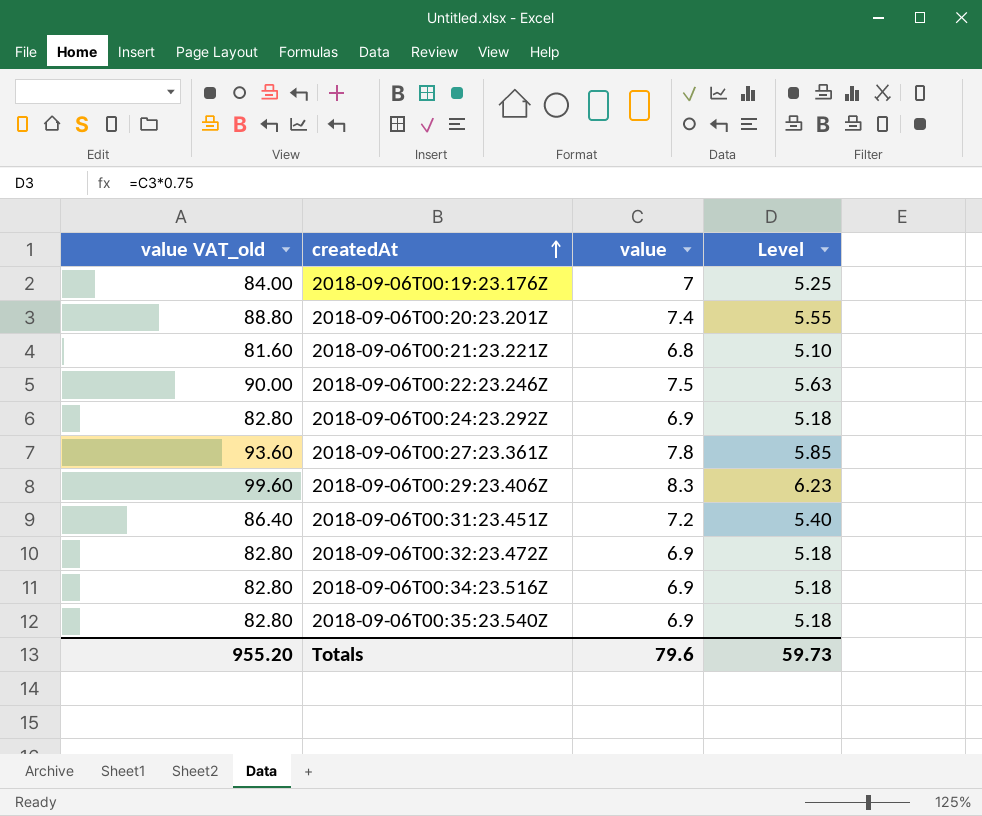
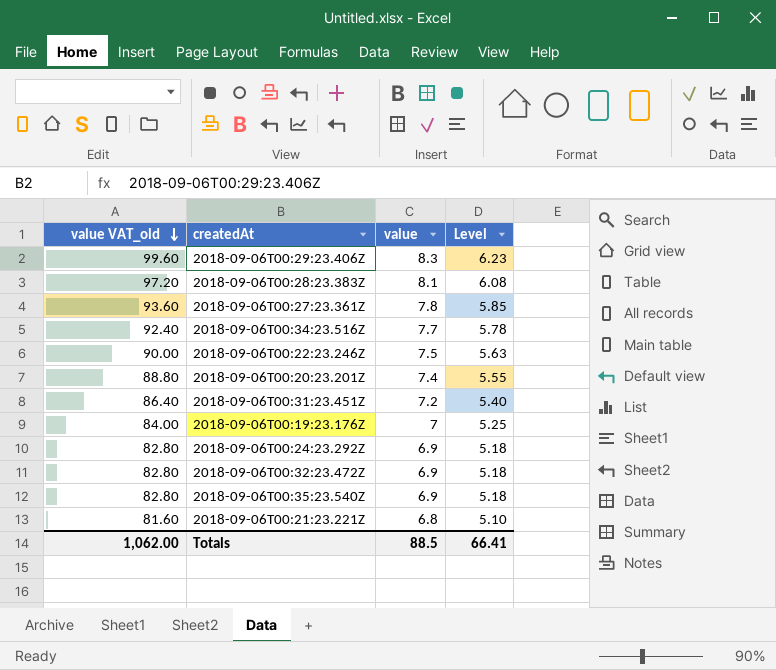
row order: createdAt ascending -> value VAT_old descending
row 2018-09-06T00:28:23.383Z: none -> 97.20 | 8.1 | 6.08
2018-09-06T00:34:23.516Z | value VAT_old: 82.80 -> 92.40
2018-09-06T00:34:23.516Z | value: 6.9 -> 7.7
2018-09-06T00:34:23.516Z | Level: 5.18 -> 5.78
Totals | value VAT_old: 955.20 -> 1,062.00
Totals | value: 79.6 -> 88.5
Totals | Level: 59.73 -> 66.41

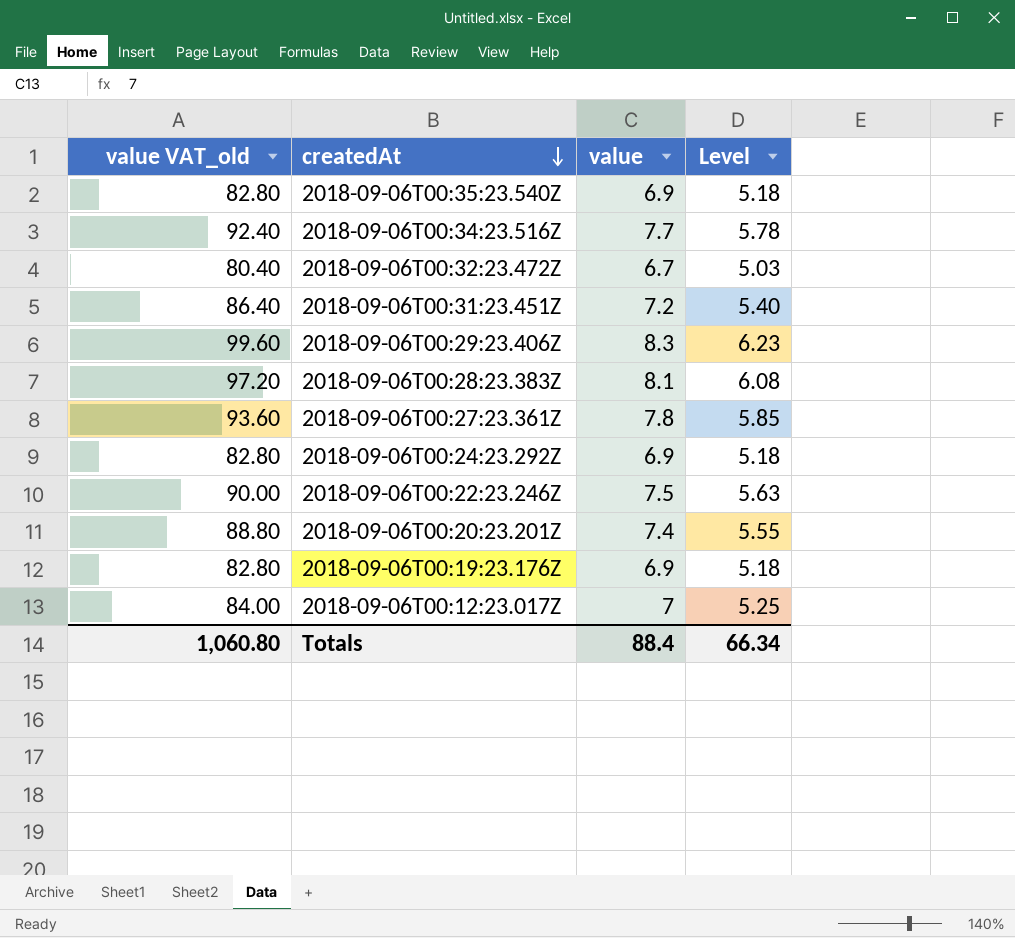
row order: value VAT_old descending -> createdAt descending
row 2018-09-06T00:21:23.221Z: 81.60 | 6.8 | 5.10 -> none
2018-09-06T00:32:23.472Z | value VAT_old: 82.80 -> 80.40
2018-09-06T00:32:23.472Z | value: 6.9 -> 6.7
2018-09-06T00:32:23.472Z | Level: 5.18 -> 5.03
2018-09-06T00:19:23.176Z | value VAT_old: 84.00 -> 82.80
2018-09-06T00:19:23.176Z | value: 7 -> 6.9
2018-09-06T00:19:23.176Z | Level: 5.25 -> 5.18
row 2018-09-06T00:12:23.017Z: none -> 84.00 | 7 | 5.25
Totals | value VAT_old: 1,062.00 -> 1,060.80
Totals | value: 88.5 -> 88.4
Totals | Level: 66.41 -> 66.34

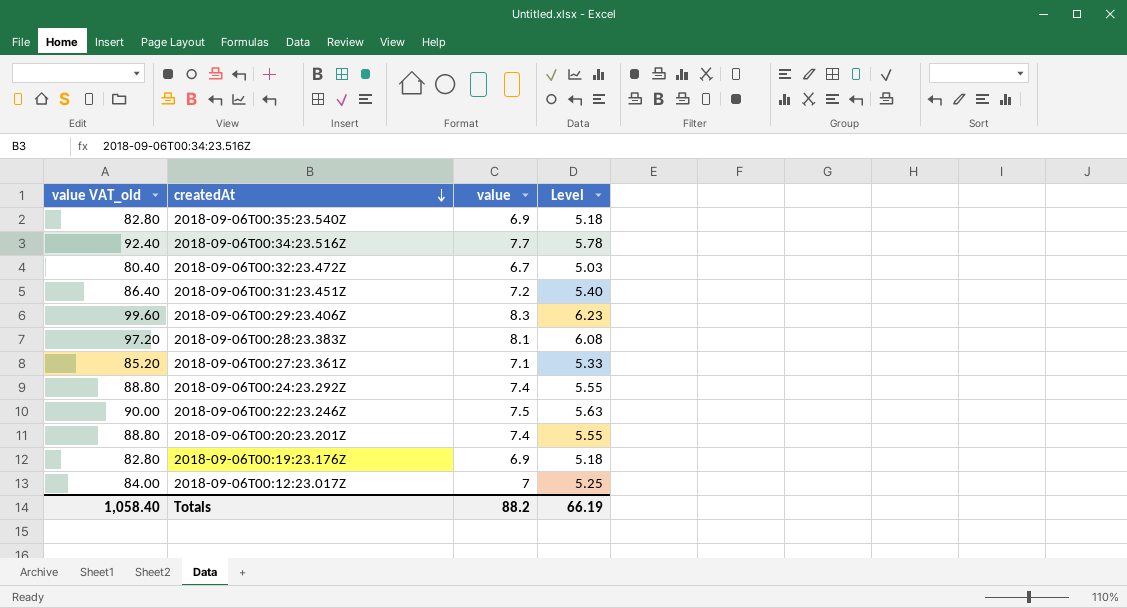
2018-09-06T00:27:23.361Z | value VAT_old: 93.60 -> 85.20
2018-09-06T00:27:23.361Z | value: 7.8 -> 7.1
2018-09-06T00:27:23.361Z | Level: 5.85 -> 5.33
2018-09-06T00:24:23.292Z | value VAT_old: 82.80 -> 88.80
2018-09-06T00:24:23.292Z | value: 6.9 -> 7.4
2018-09-06T00:24:23.292Z | Level: 5.18 -> 5.55
Totals | value VAT_old: 1,060.80 -> 1,058.40
Totals | value: 88.4 -> 88.2
Totals | Level: 66.34 -> 66.19

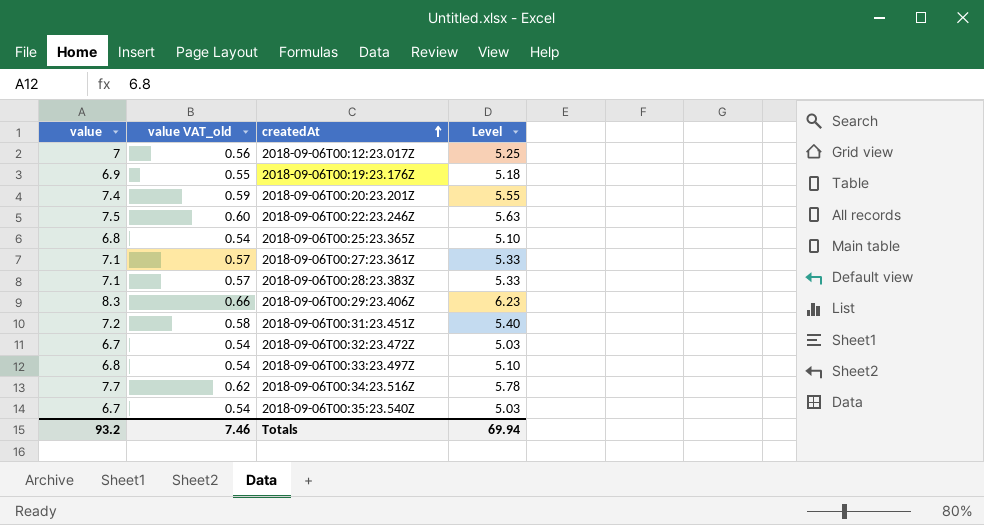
row order: createdAt descending -> createdAt ascending
column value | position: 3 -> 1
column value VAT_old | formula: [value] * 12 -> [value] * 0.08
row 2018-09-06T00:24:23.292Z: 88.80 | 7.4 | 5.55 -> none
row 2018-09-06T00:25:23.365Z: none -> 6.8 | 0.54 | 5.10
2018-09-06T00:28:23.383Z | value: 8.1 -> 7.1
2018-09-06T00:28:23.383Z | Level: 6.08 -> 5.33
row 2018-09-06T00:33:23.497Z: none -> 6.8 | 0.54 | 5.10
2018-09-06T00:35:23.540Z | value: 6.9 -> 6.7
2018-09-06T00:35:23.540Z | Level: 5.18 -> 5.03
Totals | value: 88.2 -> 93.2
Totals | value VAT_old: 1,058.40 -> 7.46
Totals | Level: 66.19 -> 69.94

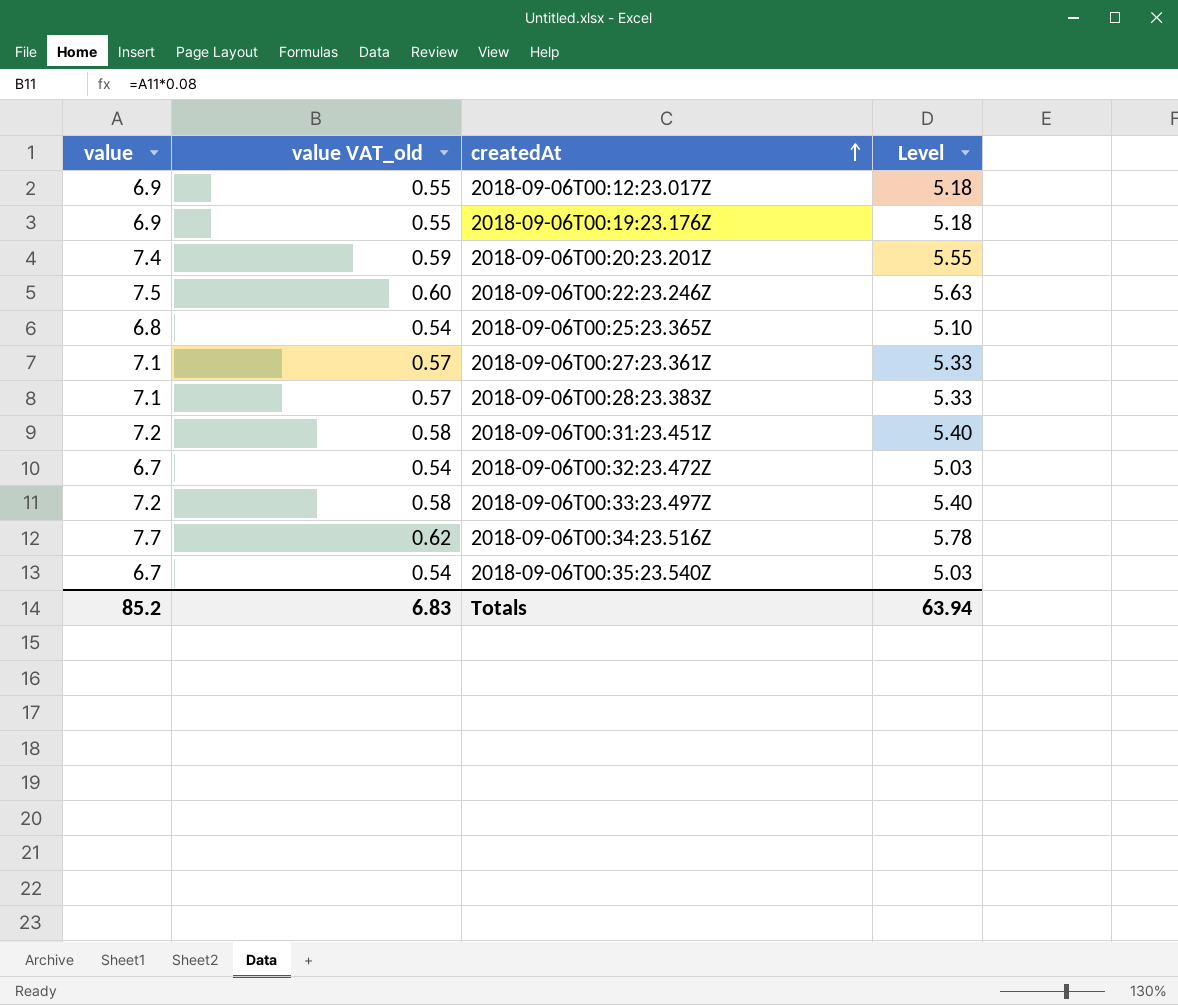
row 2018-09-06T00:29:23.406Z: 8.3 | 0.66 | 6.23 -> none
2018-09-06T00:12:23.017Z | value: 7 -> 6.9
2018-09-06T00:12:23.017Z | value VAT_old: 0.56 -> 0.55
2018-09-06T00:12:23.017Z | Level: 5.25 -> 5.18
2018-09-06T00:33:23.497Z | value: 6.8 -> 7.2
2018-09-06T00:33:23.497Z | value VAT_old: 0.54 -> 0.58
2018-09-06T00:33:23.497Z | Level: 5.10 -> 5.40
Totals | value: 93.2 -> 85.2
Totals | value VAT_old: 7.46 -> 6.83
Totals | Level: 69.94 -> 63.94

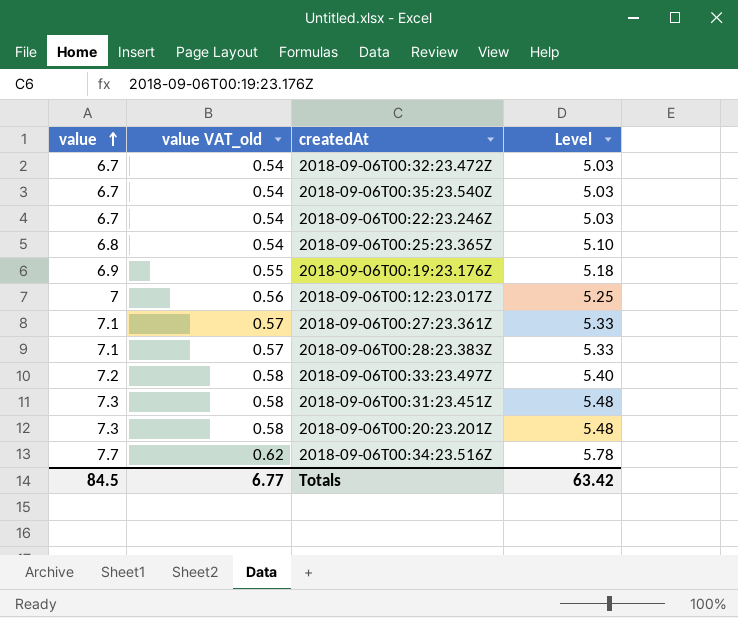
row order: createdAt ascending -> value ascending
2018-09-06T00:22:23.246Z | value: 7.5 -> 6.7
2018-09-06T00:22:23.246Z | value VAT_old: 0.60 -> 0.54
2018-09-06T00:22:23.246Z | Level: 5.63 -> 5.03
2018-09-06T00:12:23.017Z | value: 6.9 -> 7
2018-09-06T00:12:23.017Z | value VAT_old: 0.55 -> 0.56
2018-09-06T00:12:23.017Z | Level: 5.18 -> 5.25
2018-09-06T00:31:23.451Z | value: 7.2 -> 7.3
2018-09-06T00:31:23.451Z | Level: 5.40 -> 5.48
2018-09-06T00:20:23.201Z | value: 7.4 -> 7.3
2018-09-06T00:20:23.201Z | value VAT_old: 0.59 -> 0.58
2018-09-06T00:20:23.201Z | Level: 5.55 -> 5.48
Totals | value: 85.2 -> 84.5
Totals | value VAT_old: 6.83 -> 6.77
Totals | Level: 63.94 -> 63.42

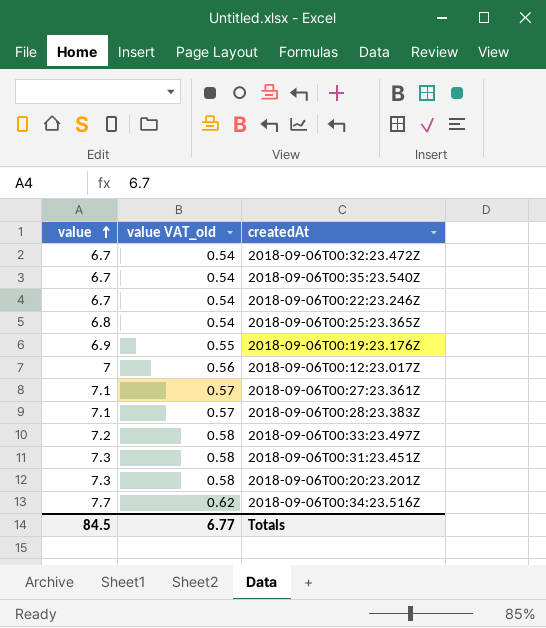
column Level | formula: [value] * 0.75 -> none

